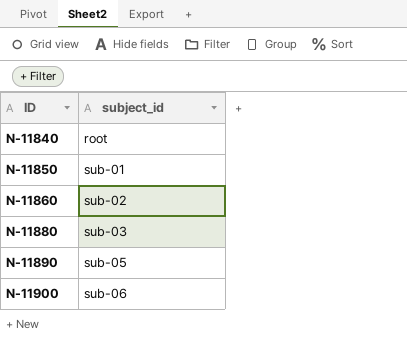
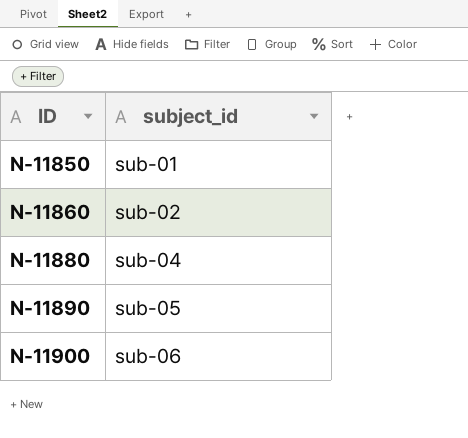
row N-11840: root -> none
N-11880 | subject_id: sub-03 -> sub-04

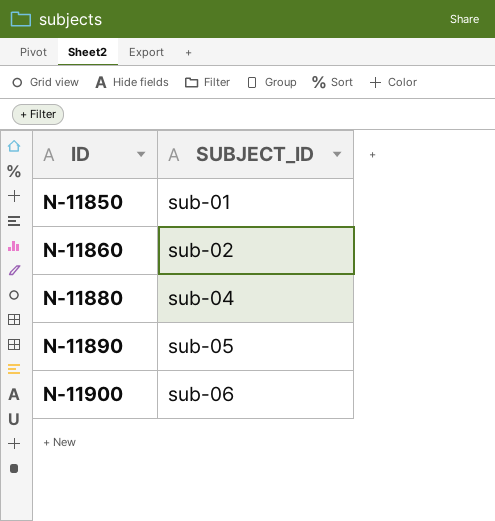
column name: subject_id -> SUBJECT_ID

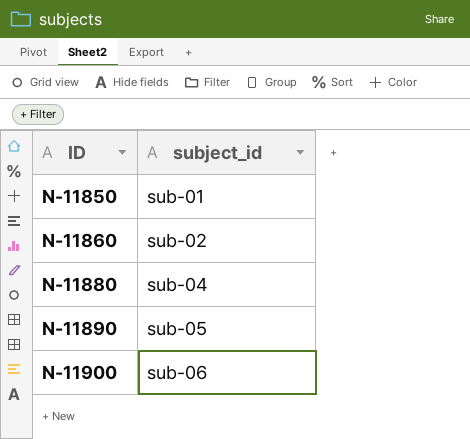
column name: SUBJECT_ID -> subject_id

